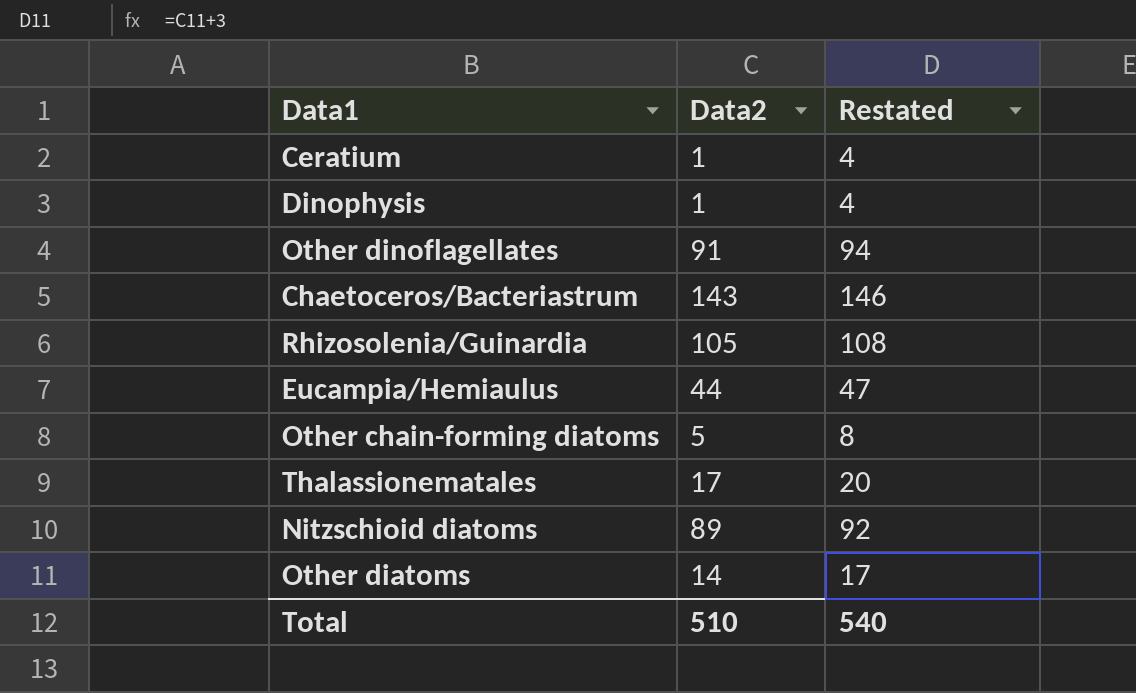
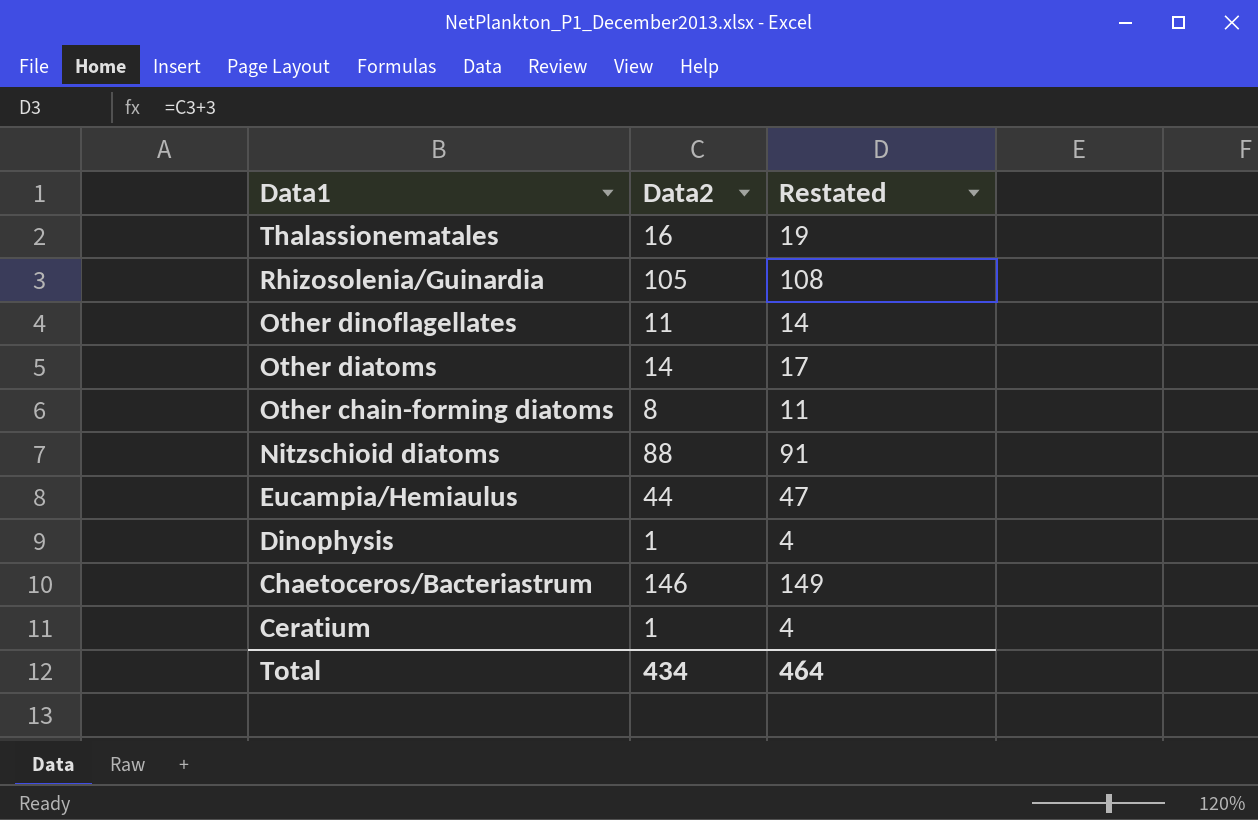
row order: none -> Data1 descending
Thalassionematales | Data2: 17 -> 16
Thalassionematales | Restated: 20 -> 19
Other dinoflagellates | Data2: 91 -> 11
Other dinoflagellates | Restated: 94 -> 14
Other chain-forming diatoms | Data2: 5 -> 8
Other chain-forming diatoms | Restated: 8 -> 11
Nitzschioid diatoms | Data2: 89 -> 88
Nitzschioid diatoms | Restated: 92 -> 91
Chaetoceros/Bacteriastrum | Data2: 143 -> 146
Chaetoceros/Bacteriastrum | Restated: 146 -> 149
Total | Data2: 510 -> 434
Total | Restated: 540 -> 464

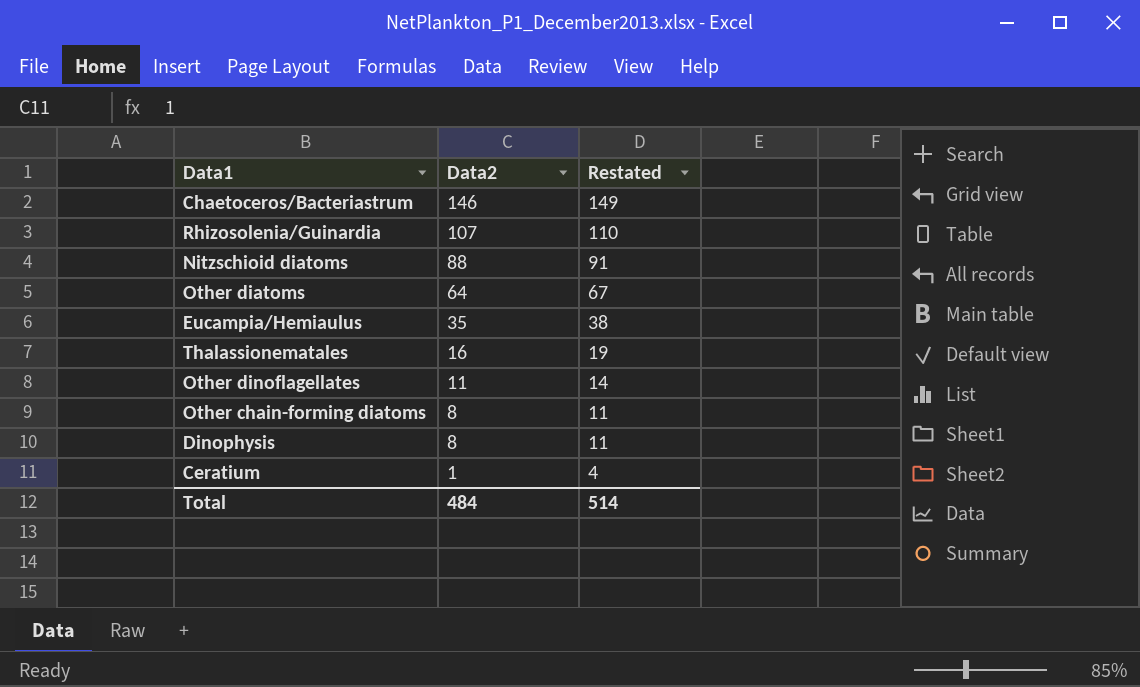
row order: Data1 descending -> Data2 descending
Rhizosolenia/Guinardia | Data2: 105 -> 107
Rhizosolenia/Guinardia | Restated: 108 -> 110
Other diatoms | Data2: 14 -> 64
Other diatoms | Restated: 17 -> 67
Eucampia/Hemiaulus | Data2: 44 -> 35
Eucampia/Hemiaulus | Restated: 47 -> 38
Dinophysis | Data2: 1 -> 8
Dinophysis | Restated: 4 -> 11
Total | Data2: 434 -> 484
Total | Restated: 464 -> 514

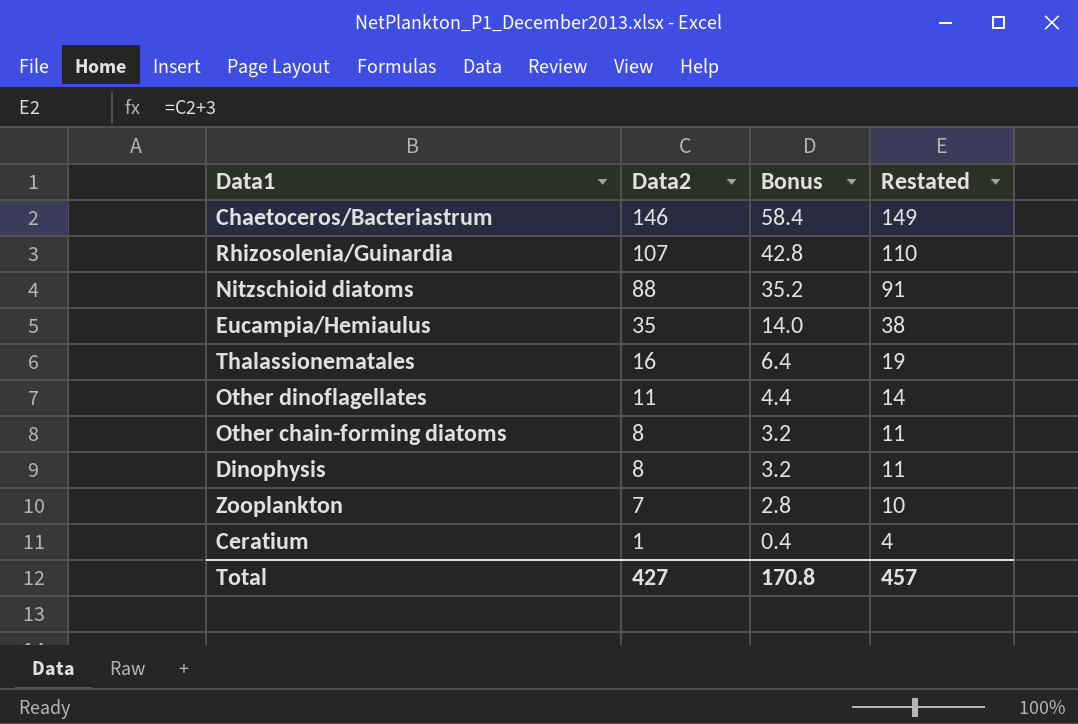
column Bonus | formula: none -> [Data2] * 0.4
row Other diatoms: 64 | 67 -> none
row Zooplankton: none -> 7 | 2.8 | 10
Total | Data2: 484 -> 427
Total | Restated: 514 -> 457

